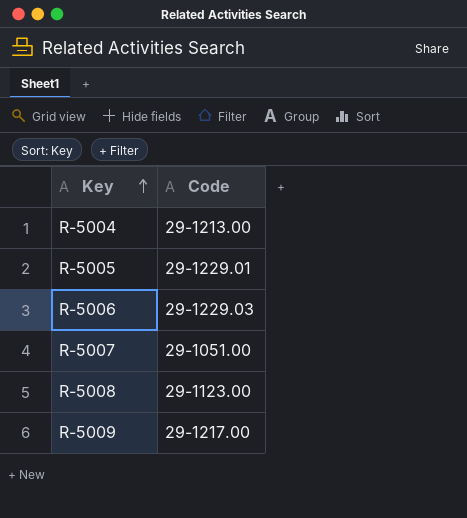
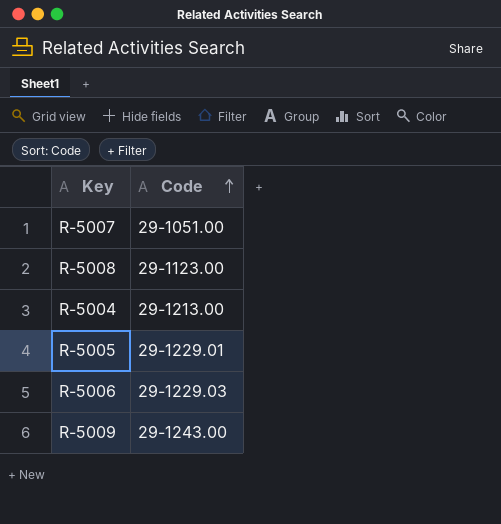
row order: Key ascending -> Code ascending
R-5009 | Code: 29-1217.00 -> 29-1243.00

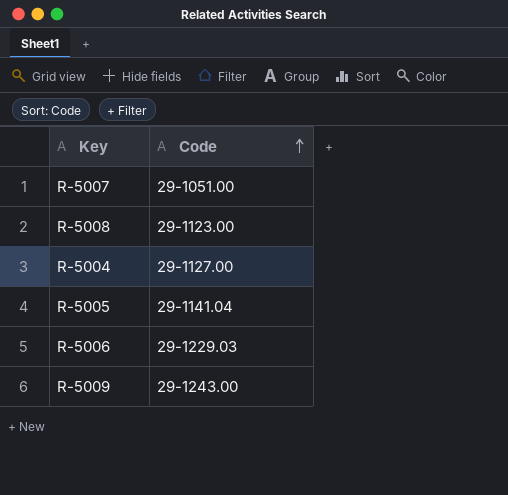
R-5004 | Code: 29-1213.00 -> 29-1127.00
R-5005 | Code: 29-1229.01 -> 29-1141.04

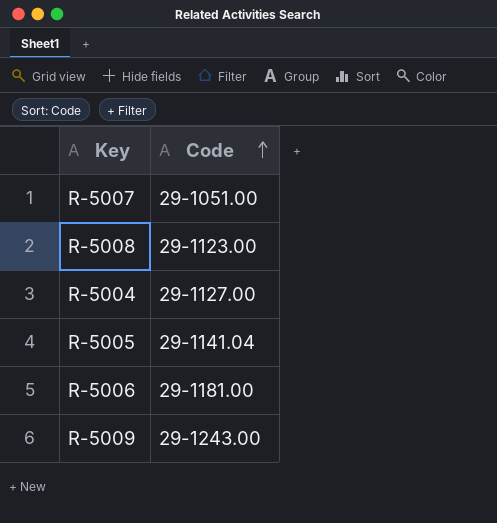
R-5006 | Code: 29-1229.03 -> 29-1181.00

